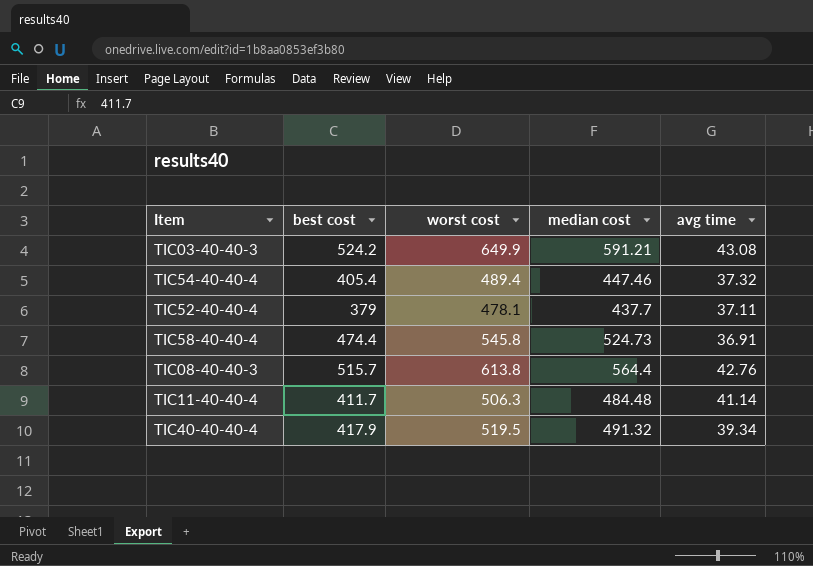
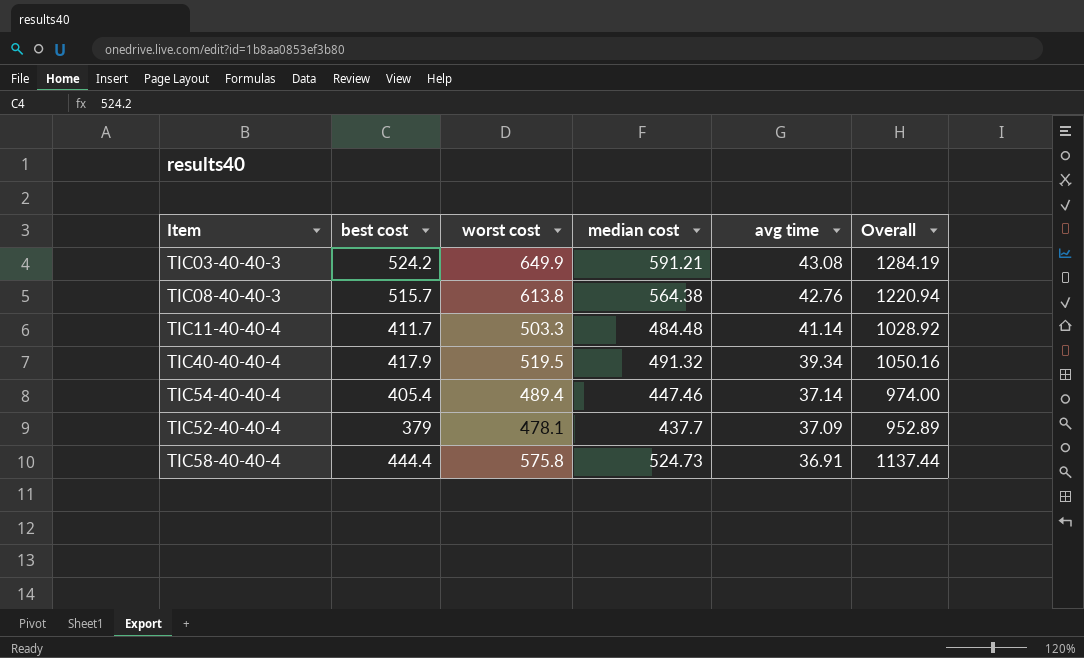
row order: none -> avg time descending
column Overall | formula: none -> [worst cost] + [median cost] + [avg time]
TIC08-40-40-3 | median cost: 564.4 -> 564.38
TIC11-40-40-4 | worst cost: 506.3 -> 503.3
TIC54-40-40-4 | avg time: 37.32 -> 37.14
TIC52-40-40-4 | avg time: 37.11 -> 37.09
TIC58-40-40-4 | best cost: 474.4 -> 444.4
TIC58-40-40-4 | worst cost: 545.8 -> 575.8

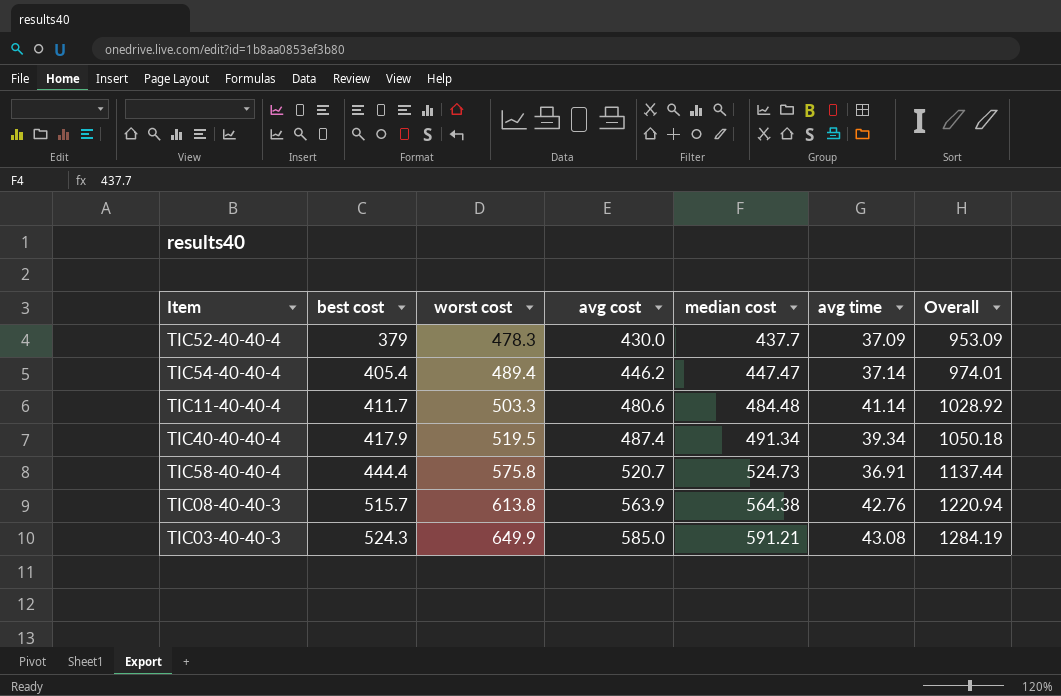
row order: avg time descending -> best cost ascending
column avg cost | position: none -> 4
TIC52-40-40-4 | worst cost: 478.1 -> 478.3
TIC52-40-40-4 | Overall: 952.89 -> 953.09
TIC54-40-40-4 | median cost: 447.46 -> 447.47
TIC54-40-40-4 | Overall: 974.00 -> 974.01
TIC40-40-40-4 | median cost: 491.32 -> 491.34
TIC40-40-40-4 | Overall: 1050.16 -> 1050.18
TIC03-40-40-3 | best cost: 524.2 -> 524.3

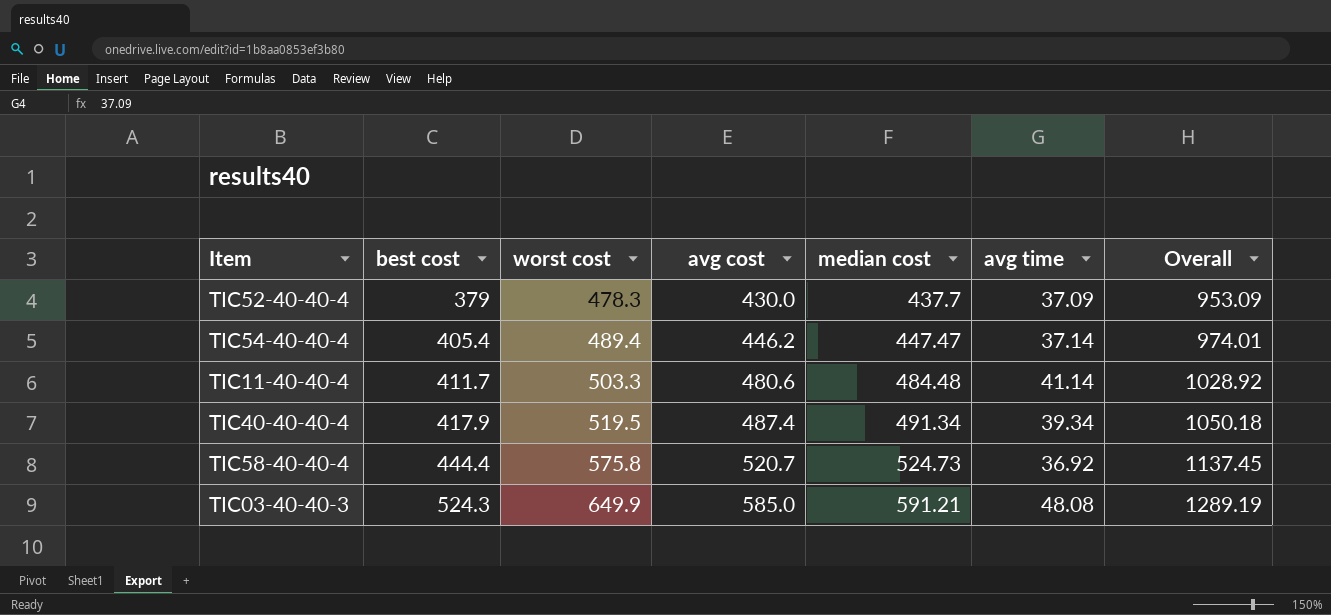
row TIC08-40-40-3: 515.7 | 613.8 | 563.9 | 564.38 | 42.76 | 1220.94 -> none
TIC58-40-40-4 | avg time: 36.91 -> 36.92
TIC58-40-40-4 | Overall: 1137.44 -> 1137.45
TIC03-40-40-3 | avg time: 43.08 -> 48.08
TIC03-40-40-3 | Overall: 1284.19 -> 1289.19

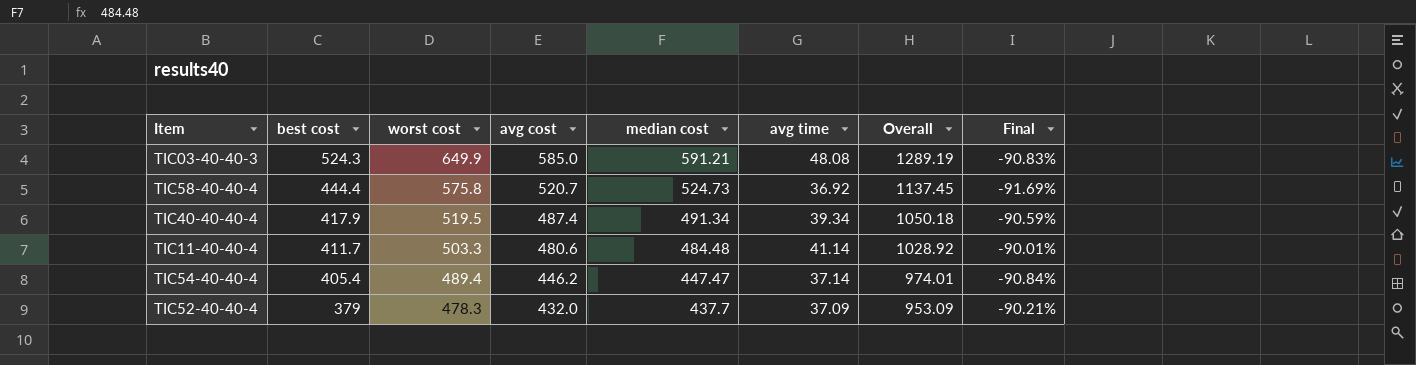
row order: best cost ascending -> best cost descending
column Final | formula: none -> ([avg time] - [best cost]) / [best cost]
TIC52-40-40-4 | avg cost: 430.0 -> 432.0

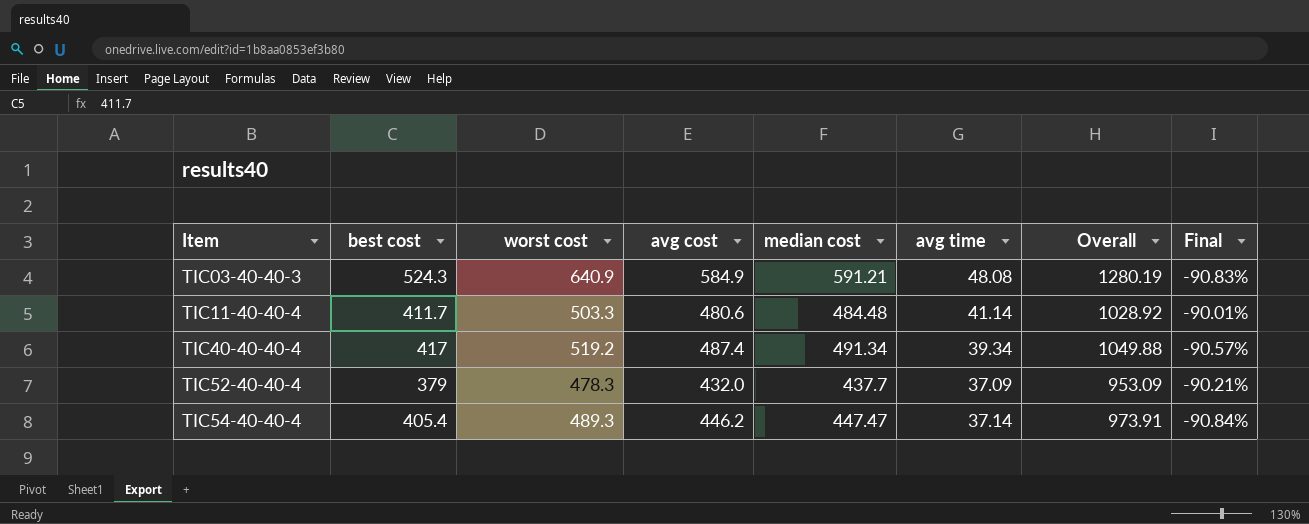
row order: best cost descending -> Item ascending
row TIC58-40-40-4: 444.4 | 575.8 | 520.7 | 524.73 | 36.92 | 1137.45 | -91.69% -> none
TIC03-40-40-3 | worst cost: 649.9 -> 640.9
TIC03-40-40-3 | avg cost: 585.0 -> 584.9
TIC03-40-40-3 | Overall: 1289.19 -> 1280.19
TIC40-40-40-4 | best cost: 417.9 -> 417
TIC40-40-40-4 | worst cost: 519.5 -> 519.2
TIC40-40-40-4 | Overall: 1050.18 -> 1049.88
TIC40-40-40-4 | Final: -90.59% -> -90.57%
TIC54-40-40-4 | worst cost: 489.4 -> 489.3
TIC54-40-40-4 | Overall: 974.01 -> 973.91

